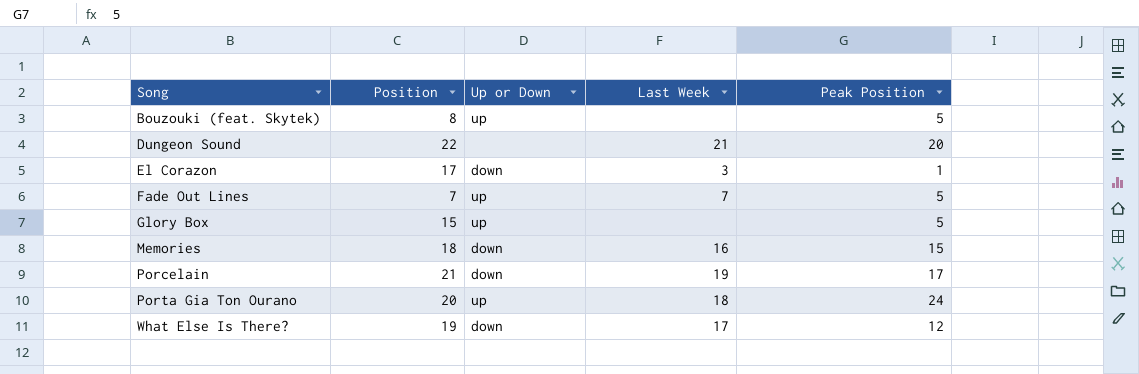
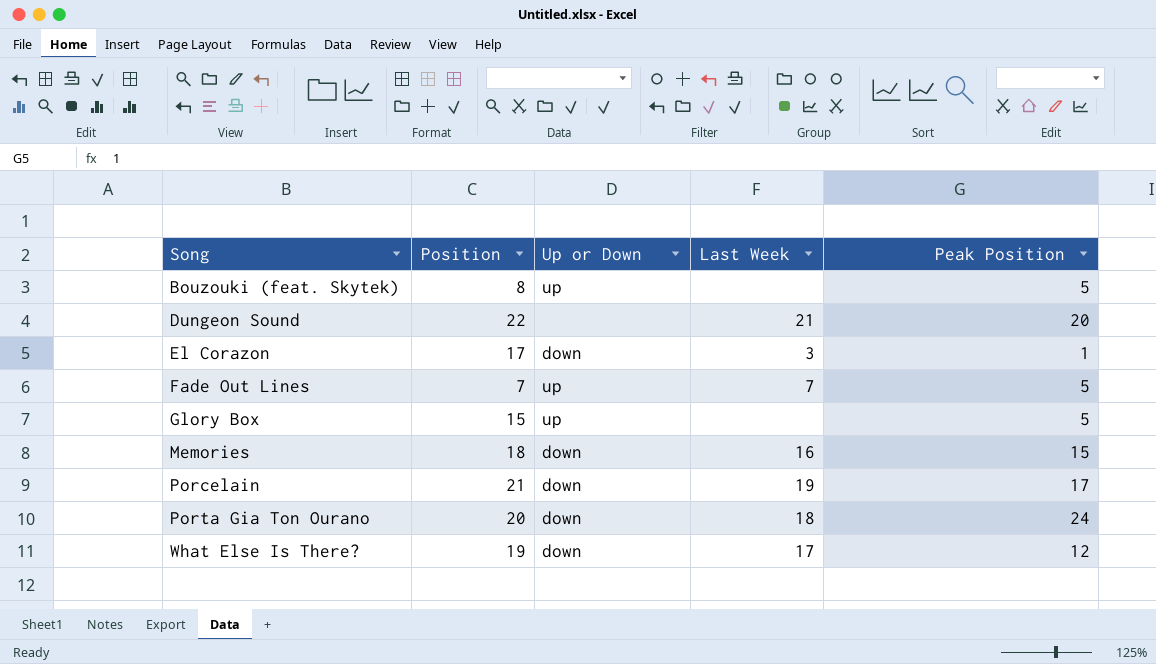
Porta Gia Ton Ourano | Up or Down: up -> down

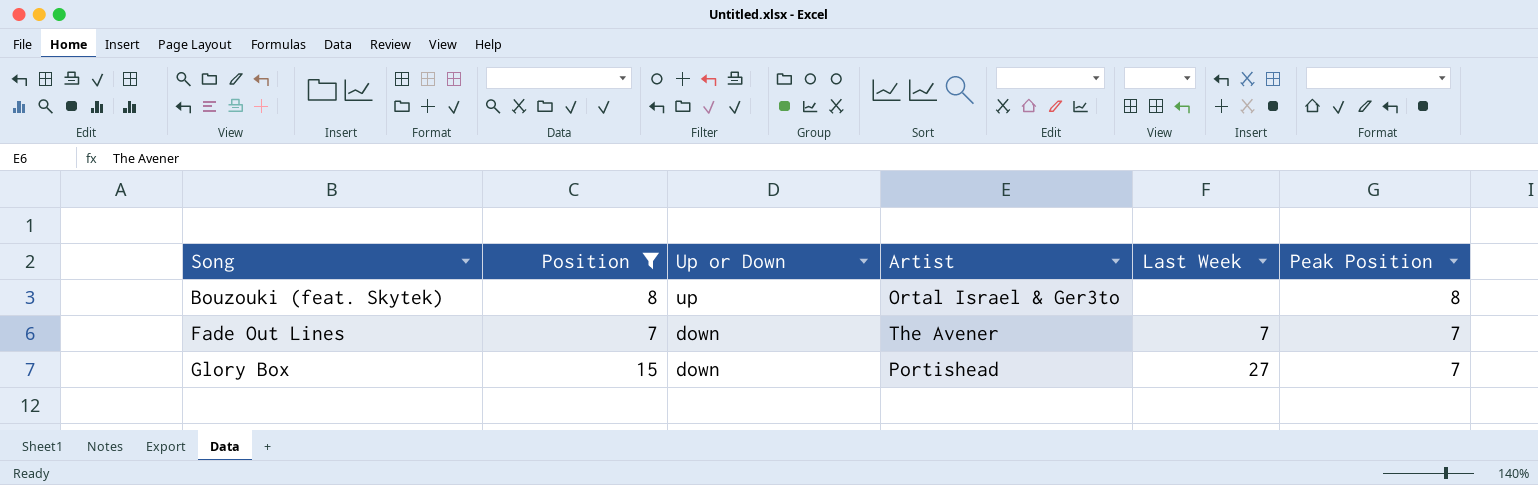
filter: none -> Position <= 15
column Artist | position: none -> 4
Bouzouki (feat. Skytek) | Peak Position: 5 -> 8
Fade Out Lines | Up or Down: up -> down
Fade Out Lines | Peak Position: 5 -> 7
Glory Box | Up or Down: up -> down
Glory Box | Last Week: none -> 27
Glory Box | Peak Position: 5 -> 7

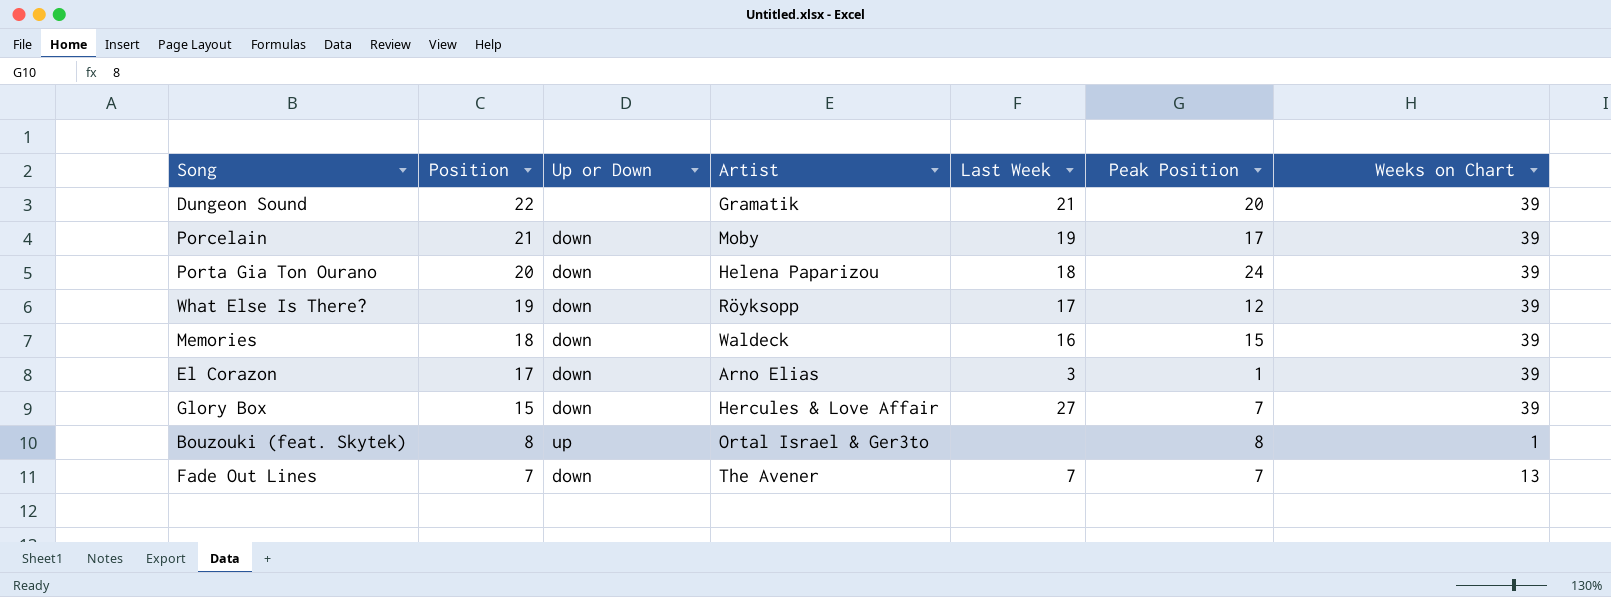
filter: Position <= 15 -> none
row order: Song ascending -> Position descending
column Weeks on Chart | position: none -> 7
Glory Box | Artist: Portishead -> Hercules & Love Affair

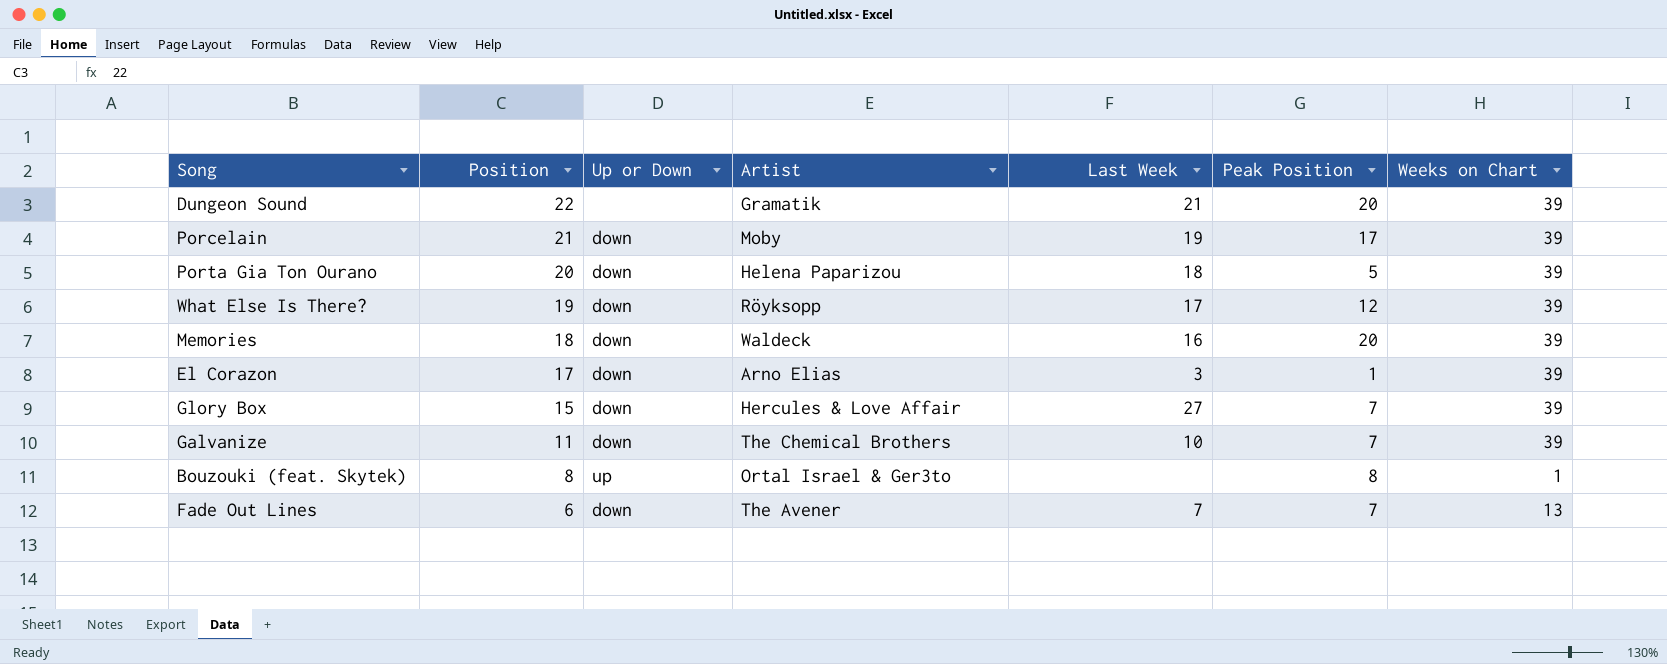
Porta Gia Ton Ourano | Peak Position: 24 -> 5
Memories | Peak Position: 15 -> 20
row Galvanize: none -> 11 | down | The Chemical Brothers | 10 | 7 | 39
Fade Out Lines | Position: 7 -> 6

